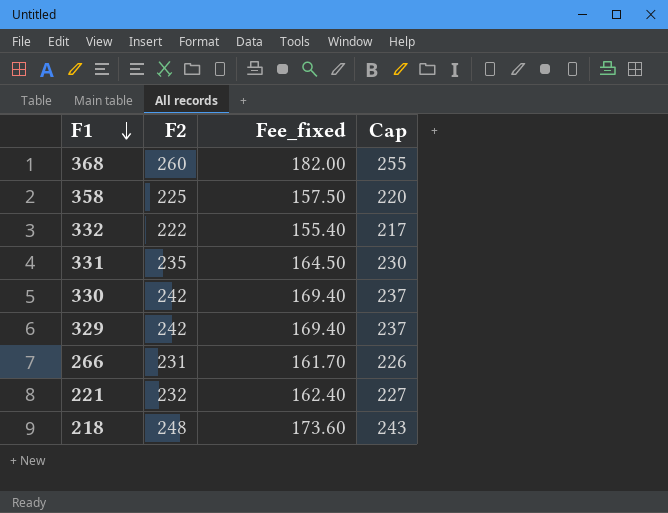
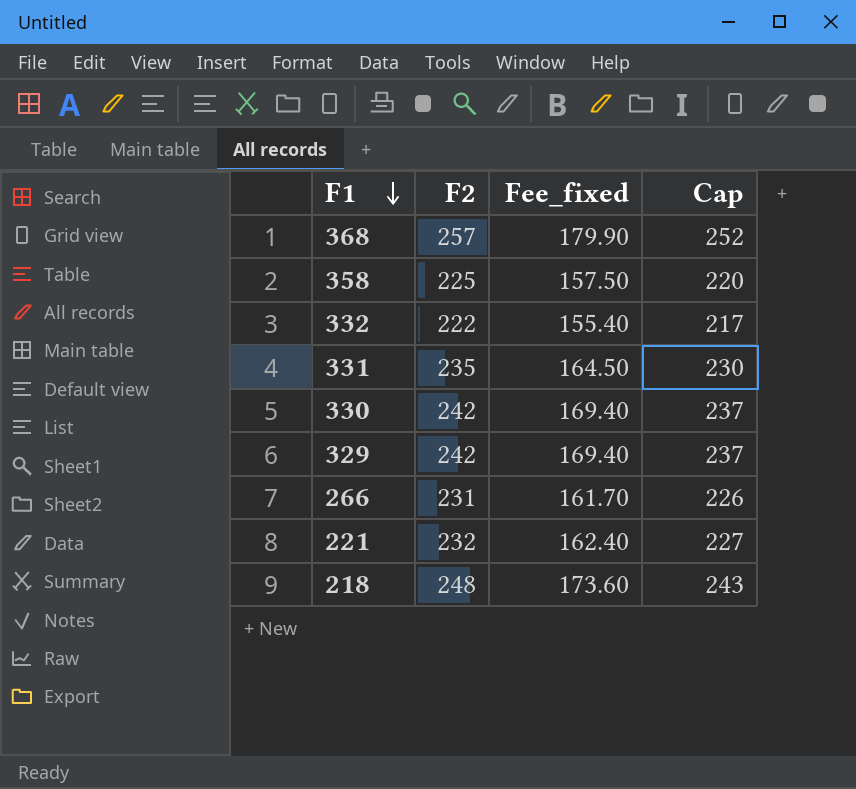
368 | F2: 260 -> 257
368 | Fee_fixed: 182.00 -> 179.90
368 | Cap: 255 -> 252

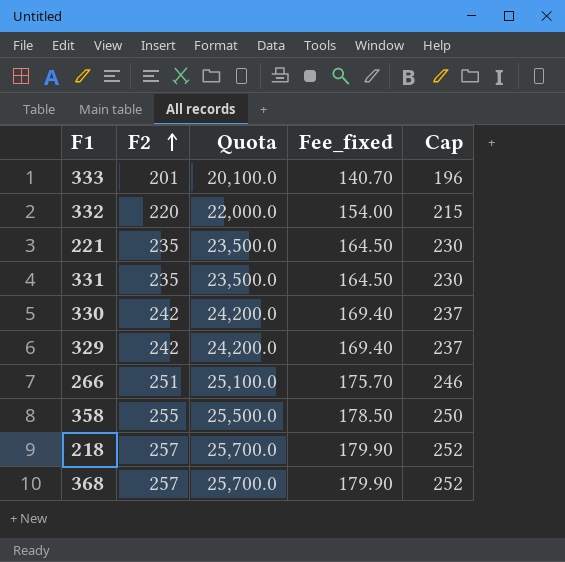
row order: F1 descending -> F2 ascending
column Quota | formula: none -> [F2] * 100
row 333: none -> 201 | 20,100.0 | 140.70 | 196
332 | F2: 222 -> 220
332 | Fee_fixed: 155.40 -> 154.00
332 | Cap: 217 -> 215
221 | F2: 232 -> 235
221 | Fee_fixed: 162.40 -> 164.50
221 | Cap: 227 -> 230
266 | F2: 231 -> 251
266 | Fee_fixed: 161.70 -> 175.70
266 | Cap: 226 -> 246
358 | F2: 225 -> 255
358 | Fee_fixed: 157.50 -> 178.50
358 | Cap: 220 -> 250
218 | F2: 248 -> 257
218 | Fee_fixed: 173.60 -> 179.90
218 | Cap: 243 -> 252

